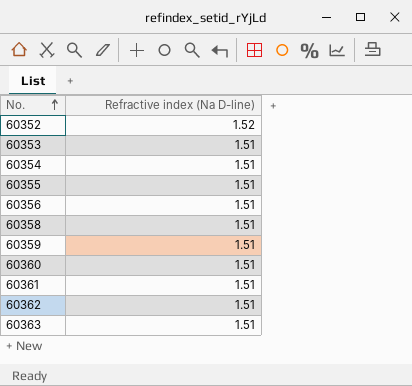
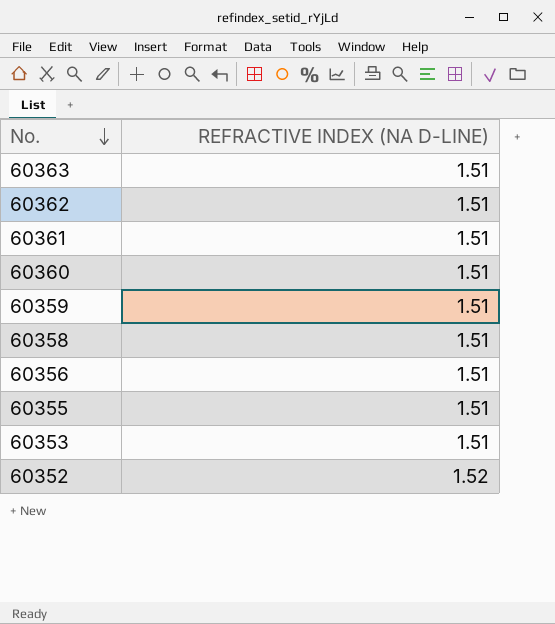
row order: No. ascending -> No. descending
column name: Refractive index (Na D-line) -> REFRACTIVE INDEX (NA D-LINE)
row 60354: 1.51 -> none

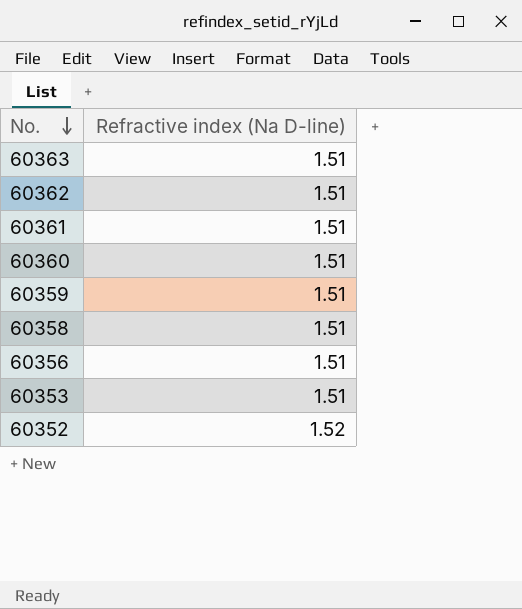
column name: REFRACTIVE INDEX (NA D-LINE) -> Refractive index (Na D-line)
row 60355: 1.51 -> none

